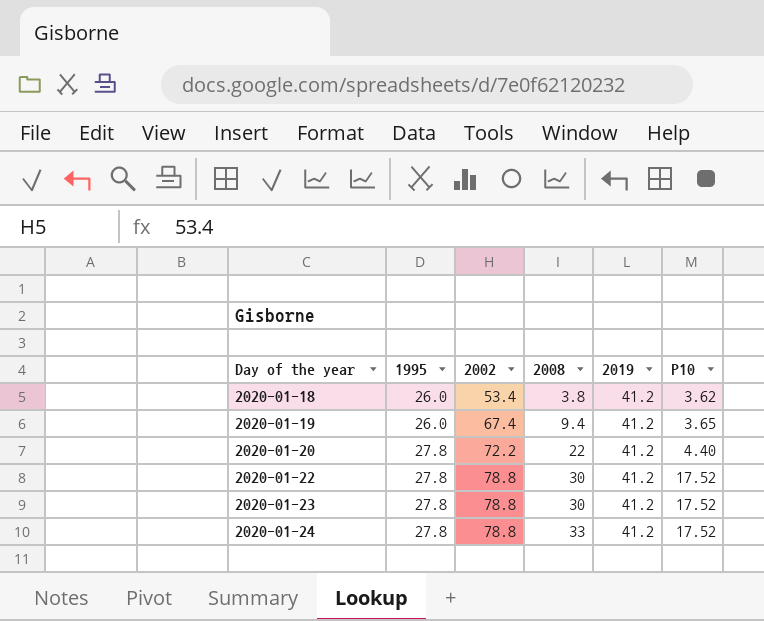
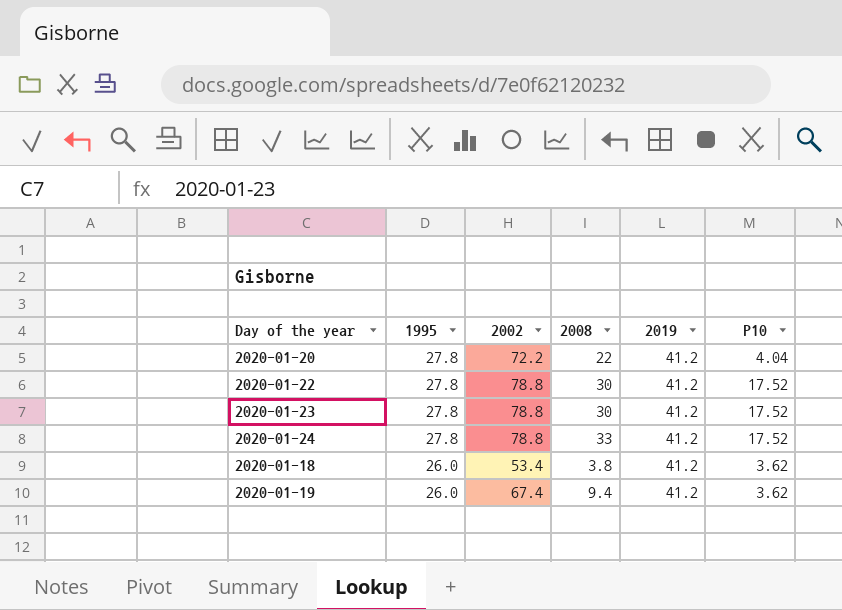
row order: Day of the year ascending -> 1995 descending
2020-01-20 | P10: 4.40 -> 4.04
2020-01-19 | P10: 3.65 -> 3.62

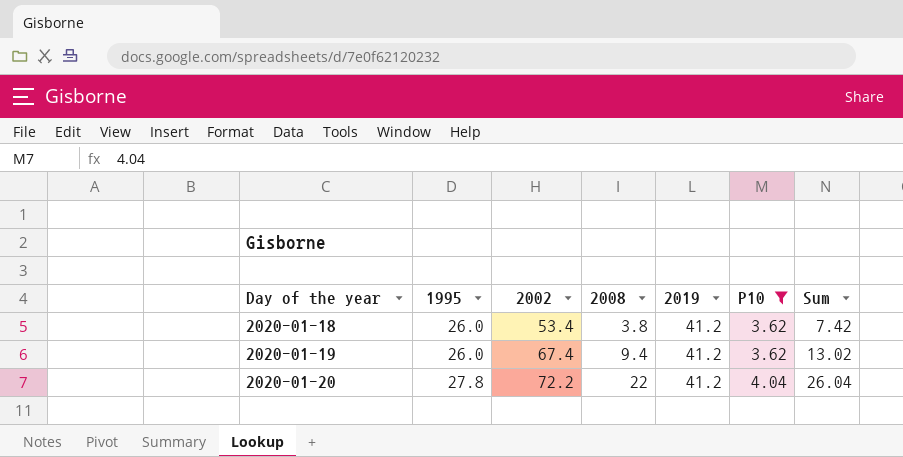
filter: none -> P10 != 17.52
row order: 1995 descending -> Day of the year ascending
column Sum | formula: none -> [2008] + [P10]

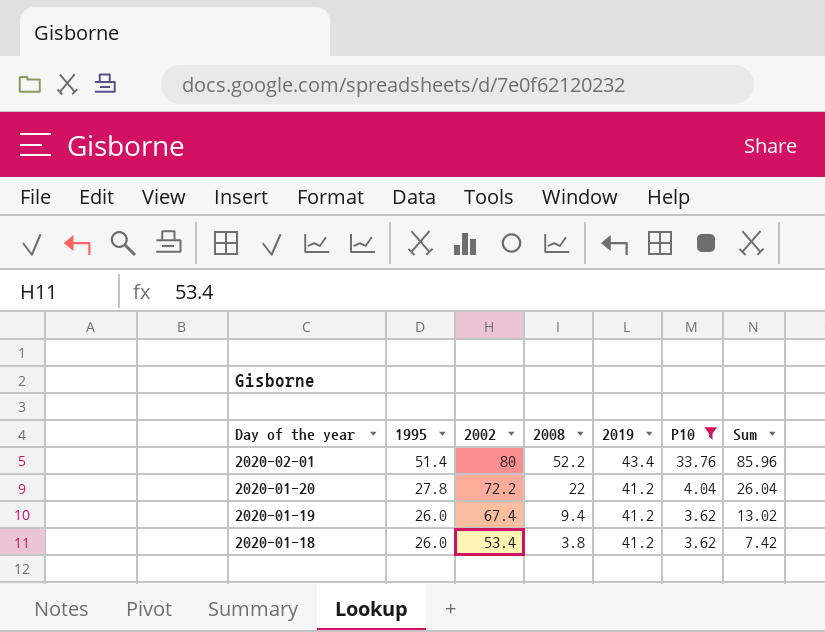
row order: Day of the year ascending -> Day of the year descending
row 2020-02-01: none -> 51.4 | 80 | 52.2 | 43.4 | 33.76 | 85.96

